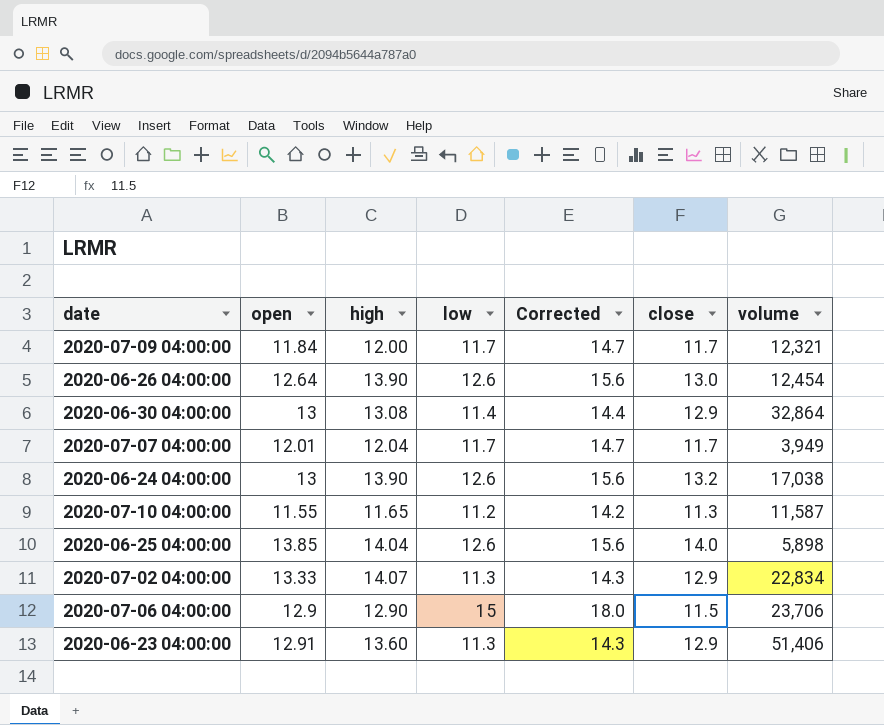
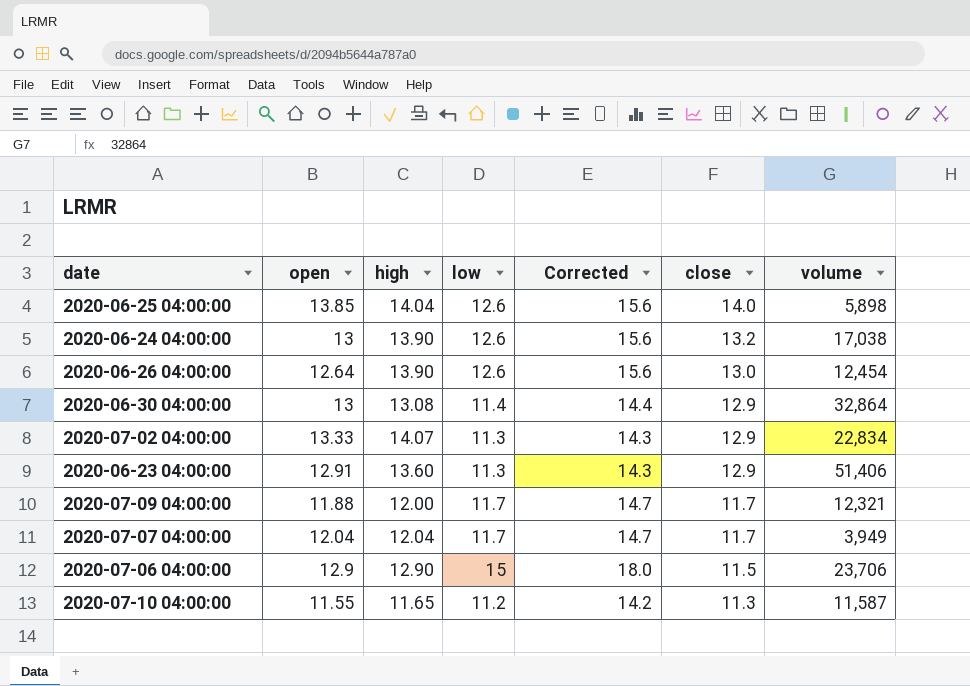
row order: none -> close descending
2020-07-09 04:00:00 | open: 11.84 -> 11.88
2020-07-07 04:00:00 | open: 12.01 -> 12.04

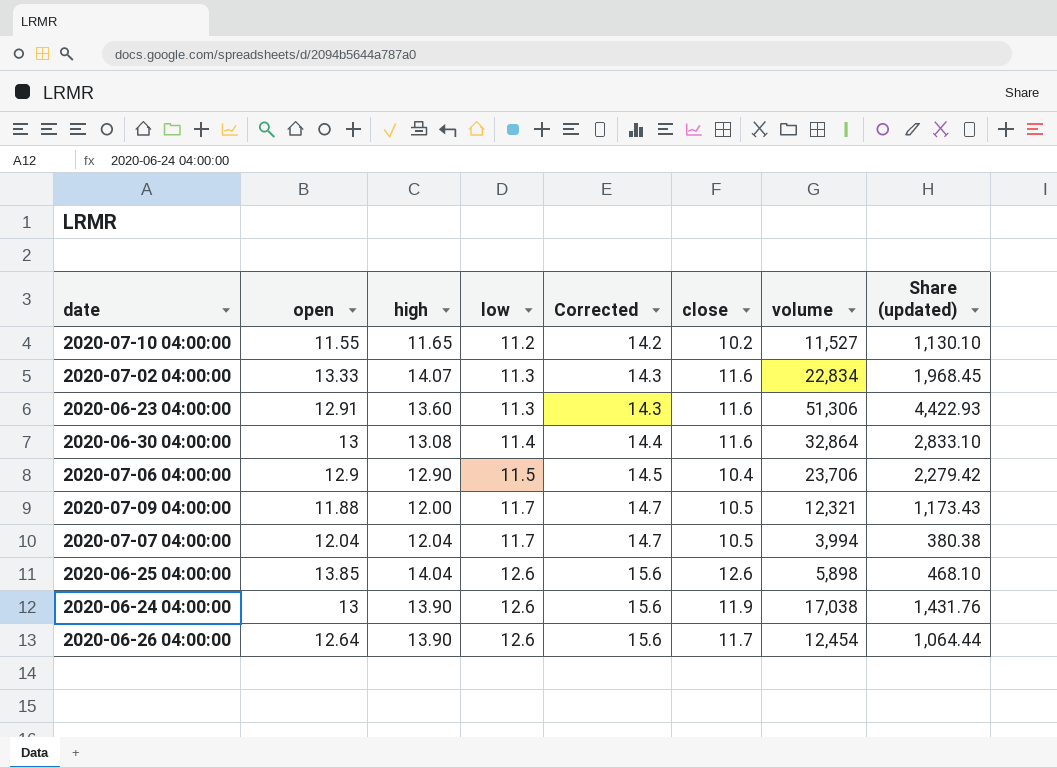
row order: close descending -> low ascending
column Share (updated) | formula: none -> [volume] / [close]
2020-07-10 04:00:00 | close: 11.3 -> 10.2
2020-07-10 04:00:00 | volume: 11,587 -> 11,527
2020-07-02 04:00:00 | close: 12.9 -> 11.6
2020-06-23 04:00:00 | close: 12.9 -> 11.6
2020-06-23 04:00:00 | volume: 51,406 -> 51,306
2020-06-30 04:00:00 | close: 12.9 -> 11.6
2020-07-06 04:00:00 | low: 15 -> 11.5
2020-07-06 04:00:00 | Corrected: 18.0 -> 14.5
2020-07-06 04:00:00 | close: 11.5 -> 10.4
2020-07-09 04:00:00 | close: 11.7 -> 10.5
2020-07-07 04:00:00 | close: 11.7 -> 10.5
2020-07-07 04:00:00 | volume: 3,949 -> 3,994
2020-06-25 04:00:00 | close: 14.0 -> 12.6
2020-06-24 04:00:00 | close: 13.2 -> 11.9
2020-06-26 04:00:00 | close: 13.0 -> 11.7

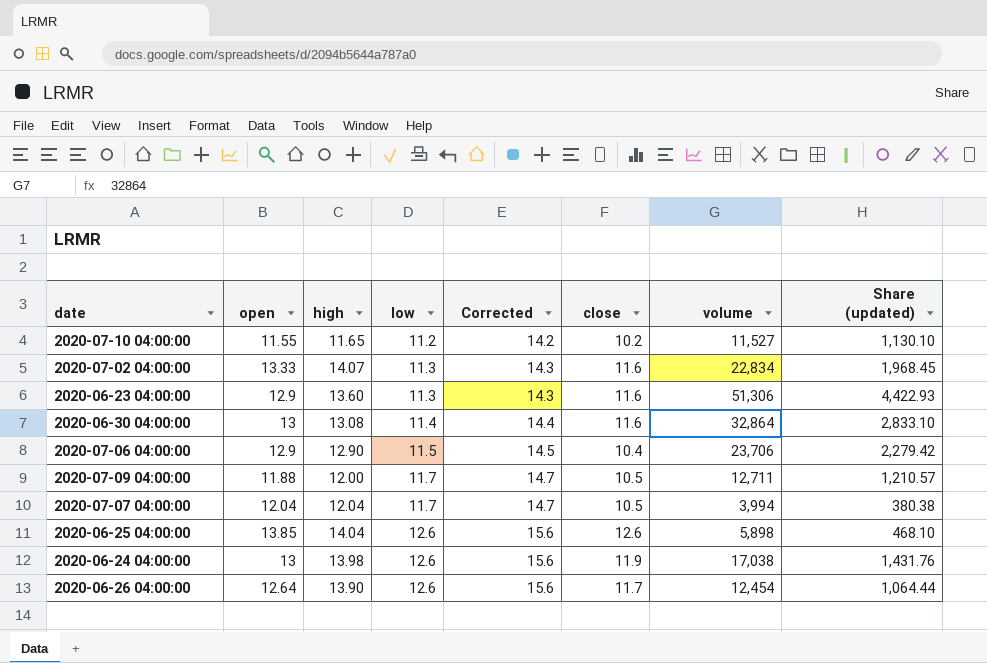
2020-06-23 04:00:00 | open: 12.91 -> 12.9
2020-07-09 04:00:00 | volume: 12,321 -> 12,711
2020-07-09 04:00:00 | Share (updated): 1,173.43 -> 1,210.57
2020-06-24 04:00:00 | high: 13.90 -> 13.98

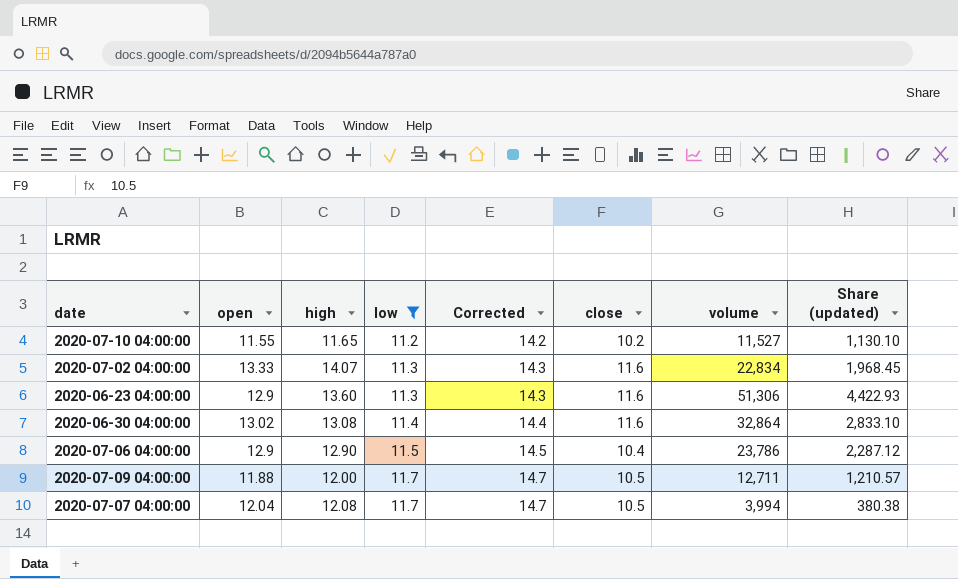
filter: none -> low != 12.6
2020-06-30 04:00:00 | open: 13 -> 13.02
2020-07-06 04:00:00 | volume: 23,706 -> 23,786
2020-07-06 04:00:00 | Share (updated): 2,279.42 -> 2,287.12
2020-07-07 04:00:00 | high: 12.04 -> 12.08

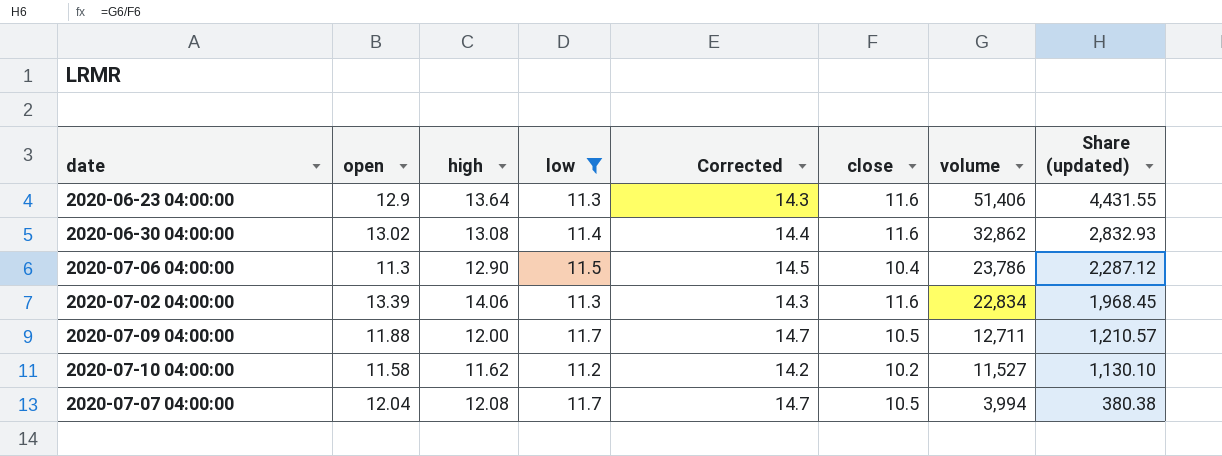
row order: low ascending -> volume descending
2020-06-23 04:00:00 | high: 13.60 -> 13.64
2020-06-23 04:00:00 | volume: 51,306 -> 51,406
2020-06-23 04:00:00 | Share (updated): 4,422.93 -> 4,431.55
2020-06-30 04:00:00 | volume: 32,864 -> 32,862
2020-06-30 04:00:00 | Share (updated): 2,833.10 -> 2,832.93
2020-07-06 04:00:00 | open: 12.9 -> 11.3
2020-07-02 04:00:00 | open: 13.33 -> 13.39
2020-07-02 04:00:00 | high: 14.07 -> 14.06
2020-07-10 04:00:00 | open: 11.55 -> 11.58
2020-07-10 04:00:00 | high: 11.65 -> 11.62

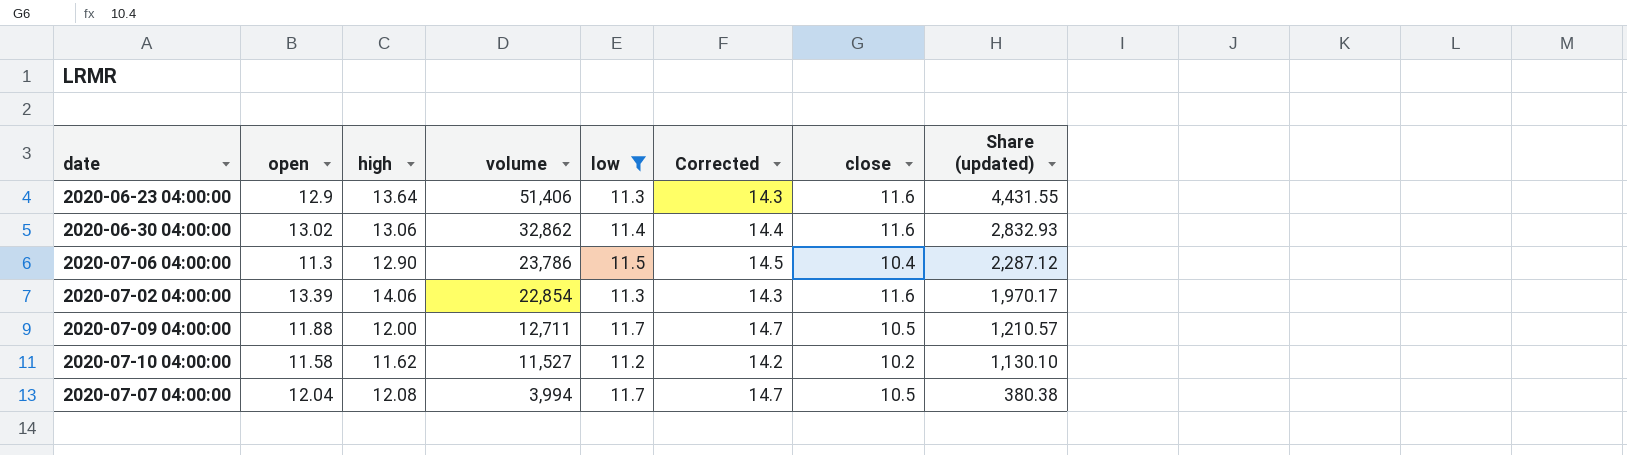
column volume | position: 7 -> 4
2020-06-30 04:00:00 | high: 13.08 -> 13.06
2020-07-02 04:00:00 | volume: 22,834 -> 22,854
2020-07-02 04:00:00 | Share (updated): 1,968.45 -> 1,970.17

